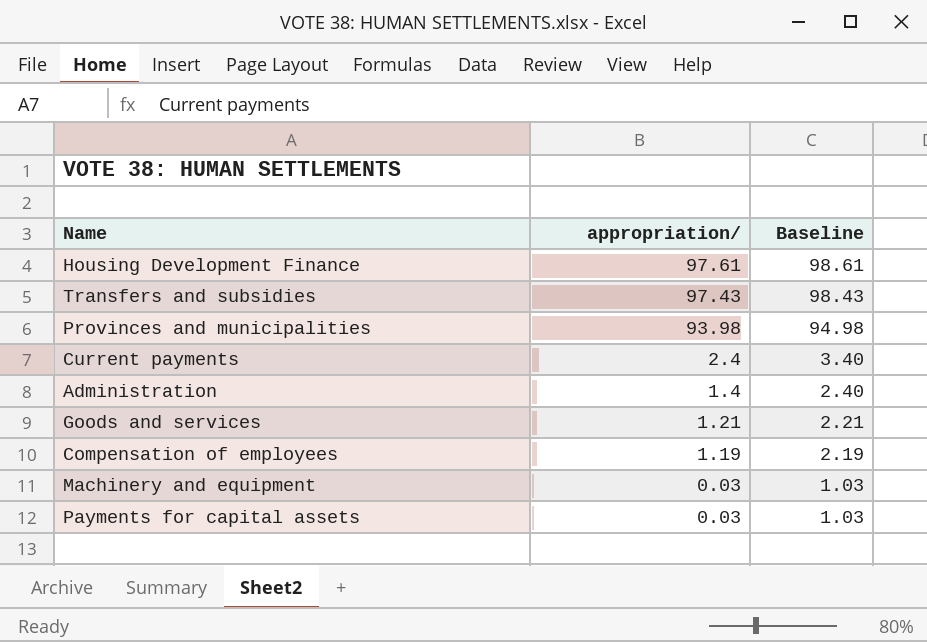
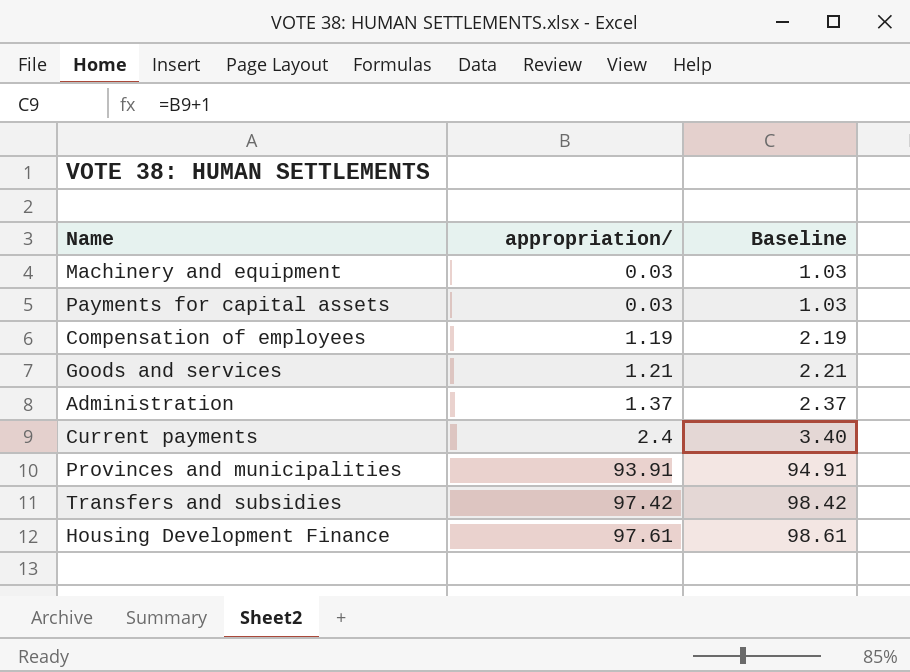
row order: appropriation/ descending -> appropriation/ ascending
Administration | appropriation/: 1.4 -> 1.37
Administration | Baseline: 2.40 -> 2.37
Provinces and municipalities | appropriation/: 93.98 -> 93.91
Provinces and municipalities | Baseline: 94.98 -> 94.91
Transfers and subsidies | appropriation/: 97.43 -> 97.42
Transfers and subsidies | Baseline: 98.43 -> 98.42

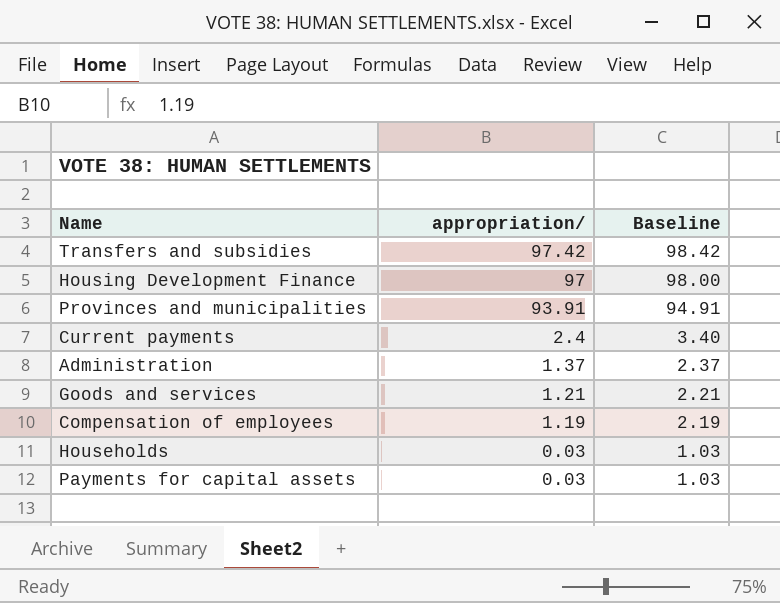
row order: appropriation/ ascending -> appropriation/ descending
row Machinery and equipment: 0.03 | 1.03 -> none
Housing Development Finance | appropriation/: 97.61 -> 97
Housing Development Finance | Baseline: 98.61 -> 98.00
row Households: none -> 0.03 | 1.03

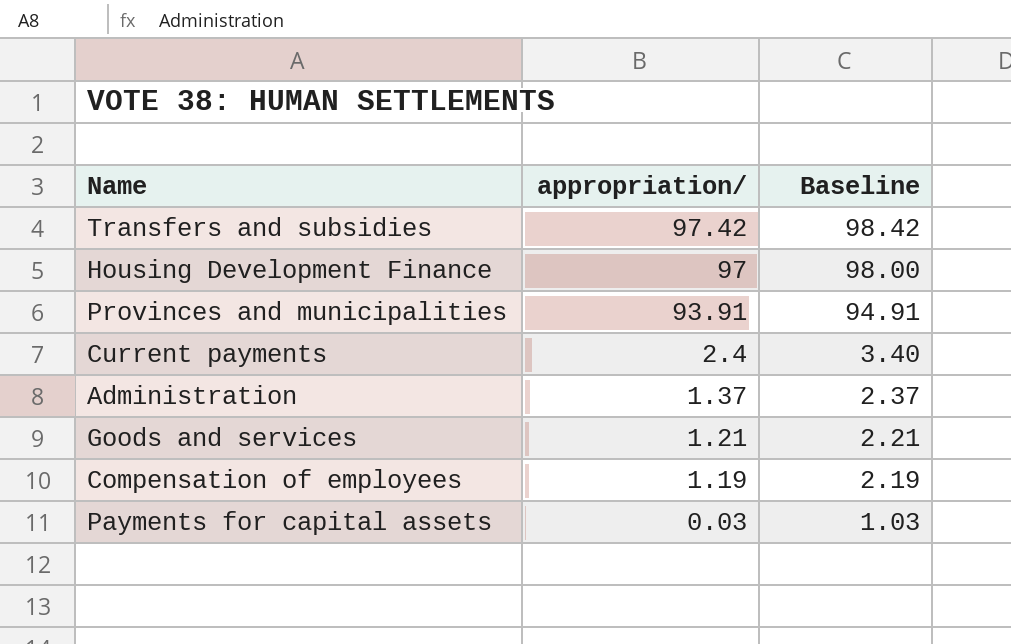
row Households: 0.03 | 1.03 -> none

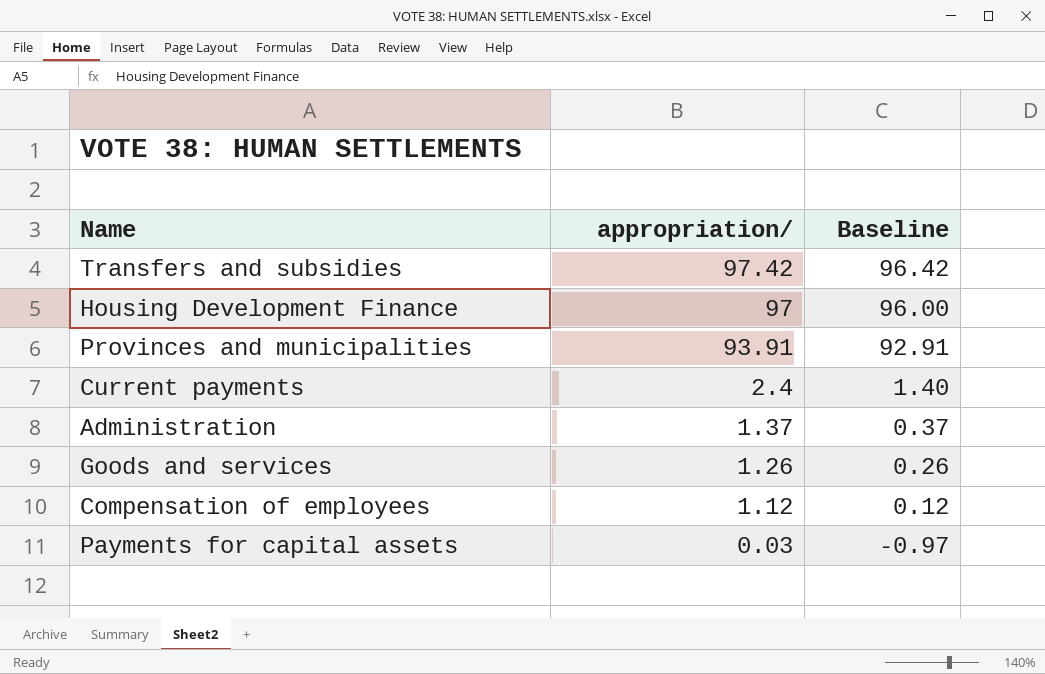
column Baseline | formula: [appropriation/] + 1 -> [appropriation/] - 1
Goods and services | appropriation/: 1.21 -> 1.26
Compensation of employees | appropriation/: 1.19 -> 1.12

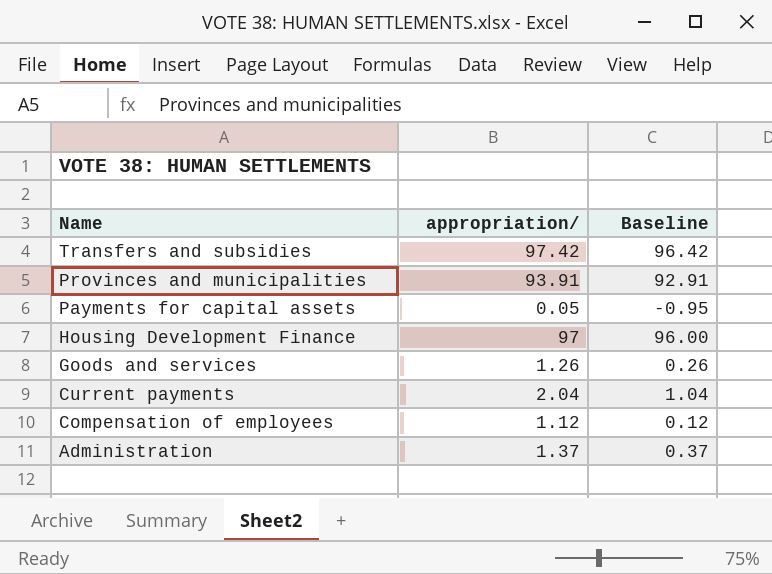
row order: appropriation/ descending -> Name descending
Payments for capital assets | appropriation/: 0.03 -> 0.05
Payments for capital assets | Baseline: -0.97 -> -0.95
Current payments | appropriation/: 2.4 -> 2.04
Current payments | Baseline: 1.40 -> 1.04

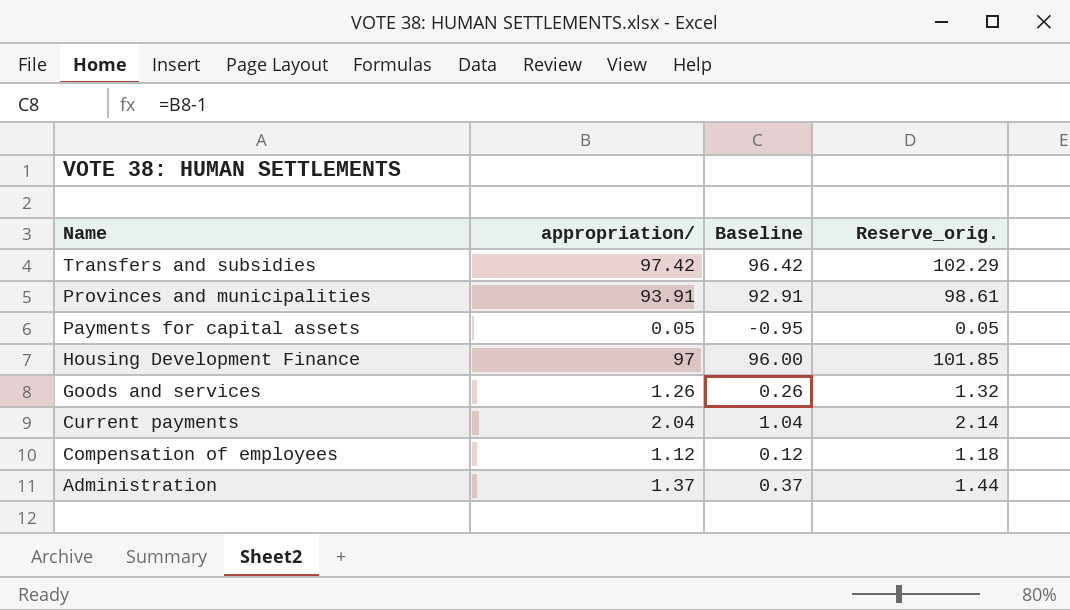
column Reserve_orig. | formula: none -> [appropriation/] * 1.05

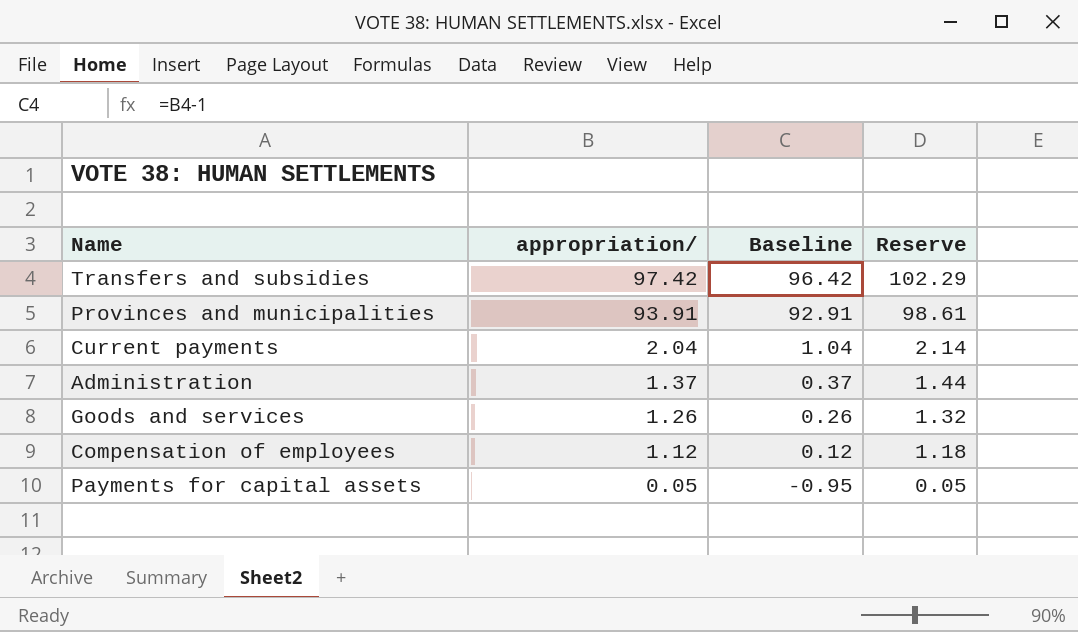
row order: Name descending -> appropriation/ descending
column name: Reserve_orig. -> Reserve
row Housing Development Finance: 97 | 96.00 | 101.85 -> none

